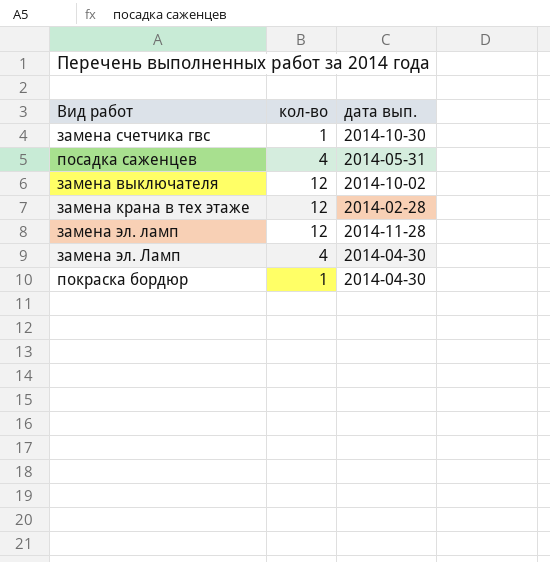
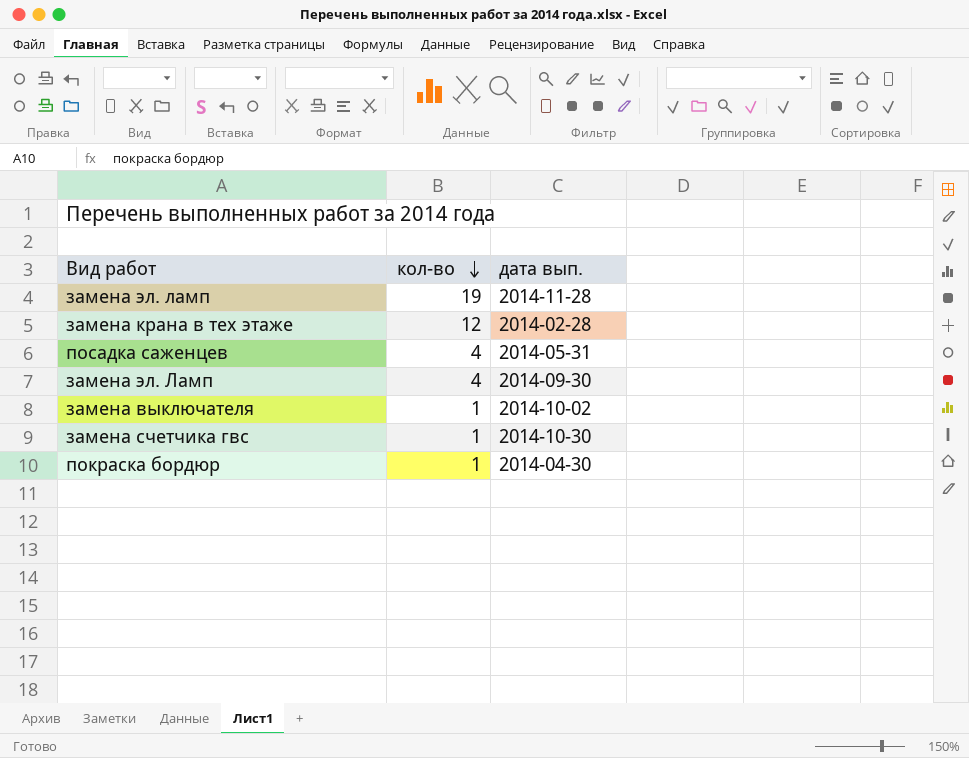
row order: none -> кол-во descending
замена эл. ламп | кол-во: 12 -> 19
замена эл. Ламп | дата вып.: 2014-04-30 -> 2014-09-30
замена выключателя | кол-во: 12 -> 1

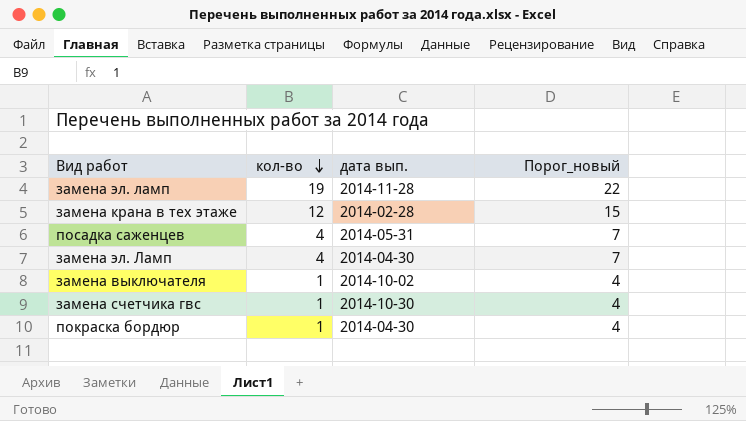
column Порог_новый | formula: none -> [кол-во] + 3
замена эл. Ламп | дата вып.: 2014-09-30 -> 2014-04-30

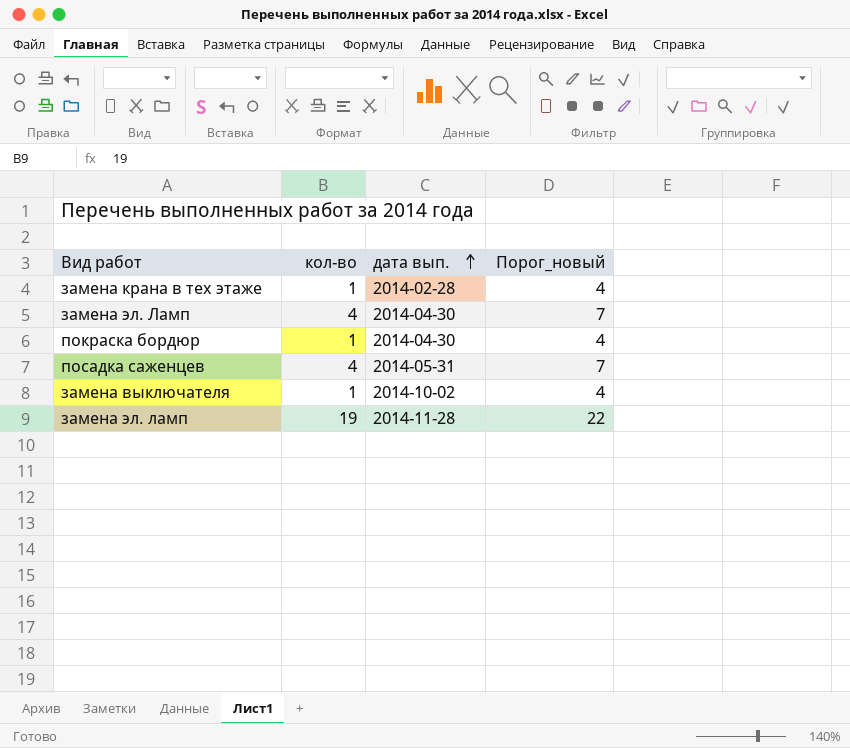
row order: кол-во descending -> дата вып. ascending
row замена счетчика гвс: 1 | 2014-10-30 | 4 -> none
замена крана в тех этаже | кол-во: 12 -> 1
замена крана в тех этаже | Порог_новый: 15 -> 4

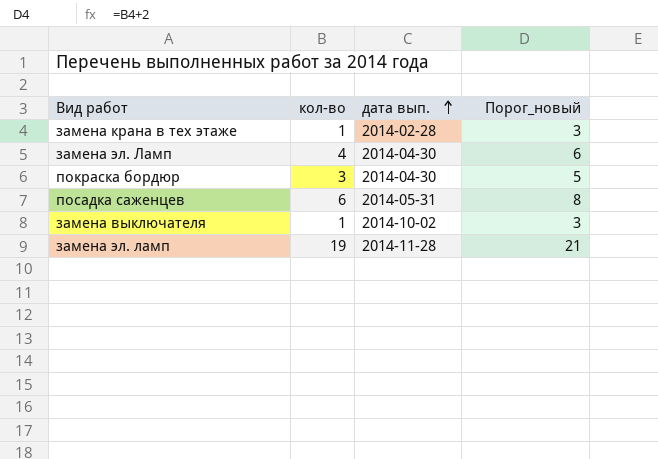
column Порог_новый | formula: [кол-во] + 3 -> [кол-во] + 2
покраска бордюр | кол-во: 1 -> 3
посадка саженцев | кол-во: 4 -> 6

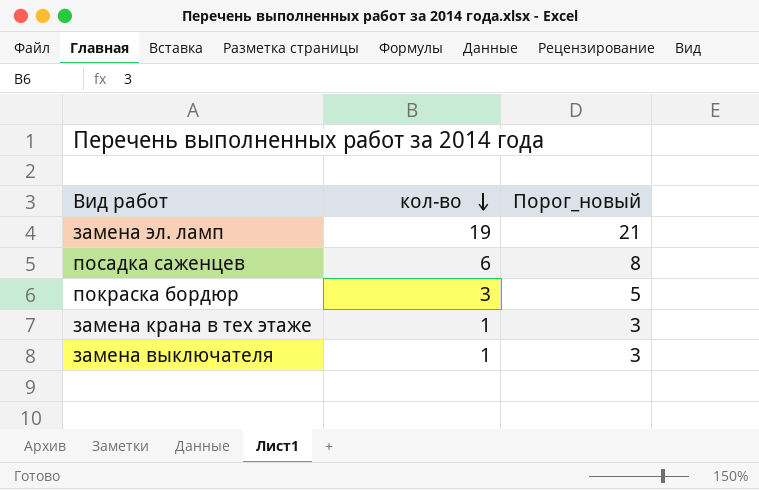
row order: дата вып. ascending -> кол-во descending
column дата вып. | position: 3 -> none
row замена эл. Ламп: 4 | 2014-04-30 | 6 -> none

